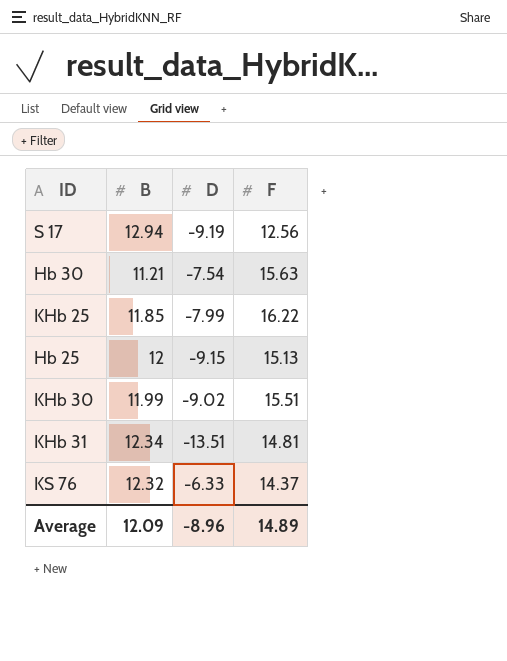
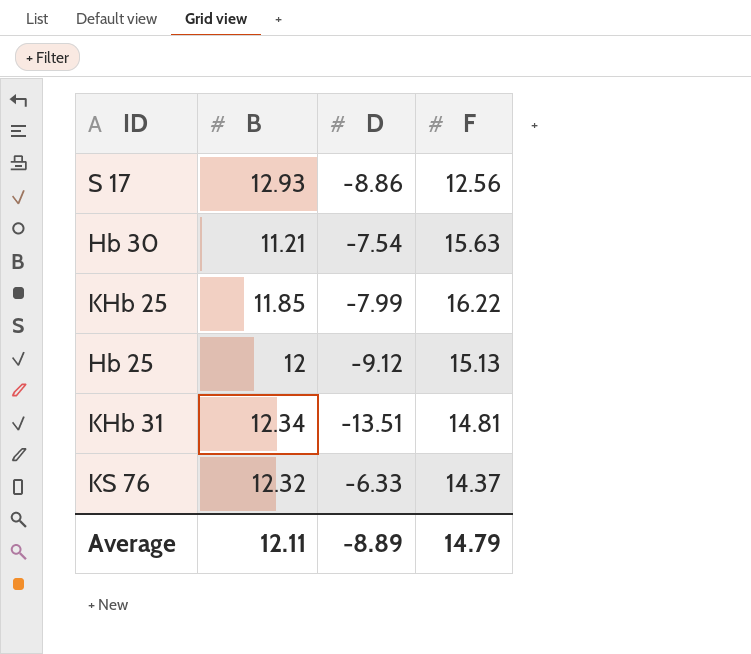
row KHb 30: 11.99 | -9.02 | 15.51 -> none
S 17 | B: 12.94 -> 12.93
S 17 | D: -9.19 -> -8.86
Hb 25 | D: -9.15 -> -9.12
Average | B: 12.09 -> 12.11
Average | D: -8.96 -> -8.89
Average | F: 14.89 -> 14.79

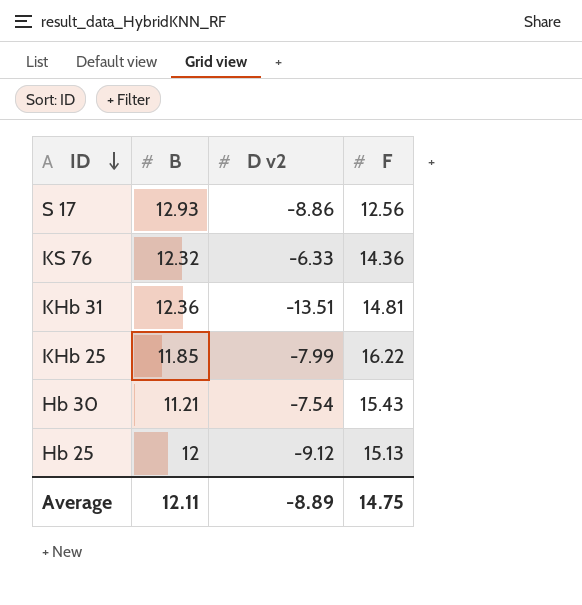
row order: none -> ID descending
column name: D -> D v2
KS 76 | F: 14.37 -> 14.36
KHb 31 | B: 12.34 -> 12.36
Hb 30 | F: 15.63 -> 15.43
Average | F: 14.79 -> 14.75

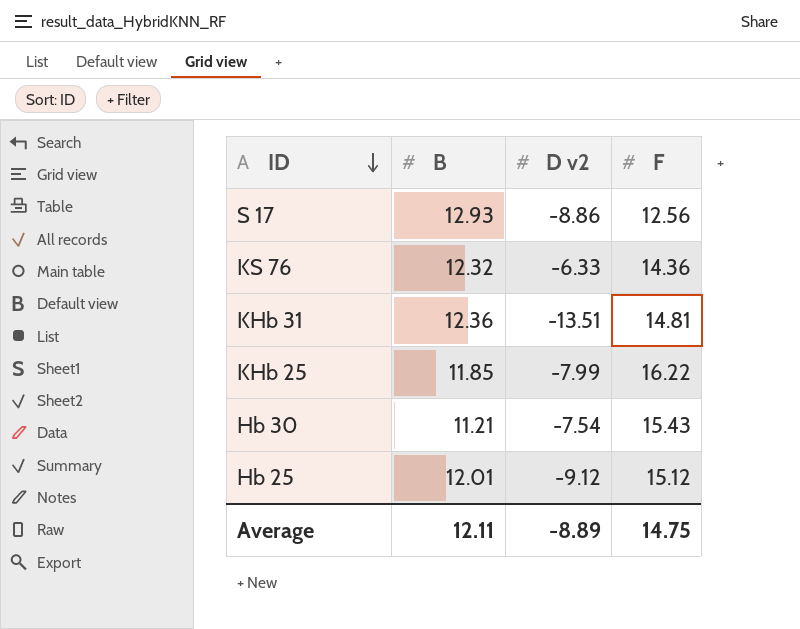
Hb 25 | B: 12 -> 12.01
Hb 25 | F: 15.13 -> 15.12

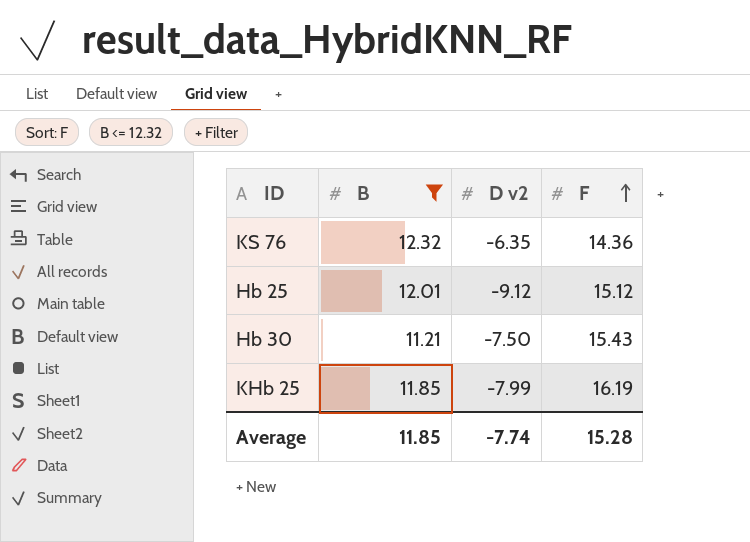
filter: none -> B <= 12.32
row order: ID descending -> F ascending
KS 76 | D v2: -6.33 -> -6.35
Hb 30 | D v2: -7.54 -> -7.50
KHb 25 | F: 16.22 -> 16.19
Average | B: 12.11 -> 11.85
Average | D v2: -8.89 -> -7.74
Average | F: 14.75 -> 15.28

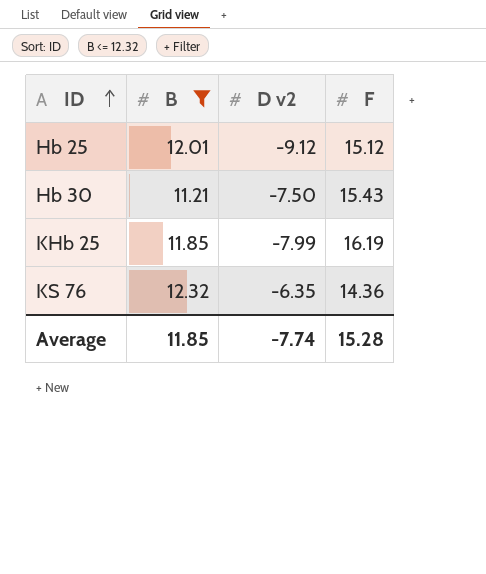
row order: F ascending -> ID ascending

